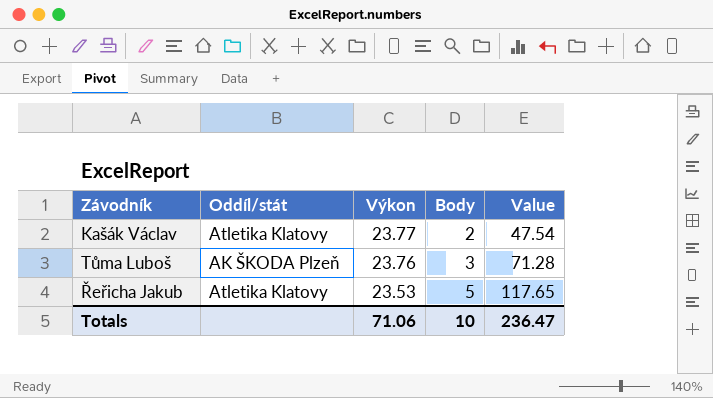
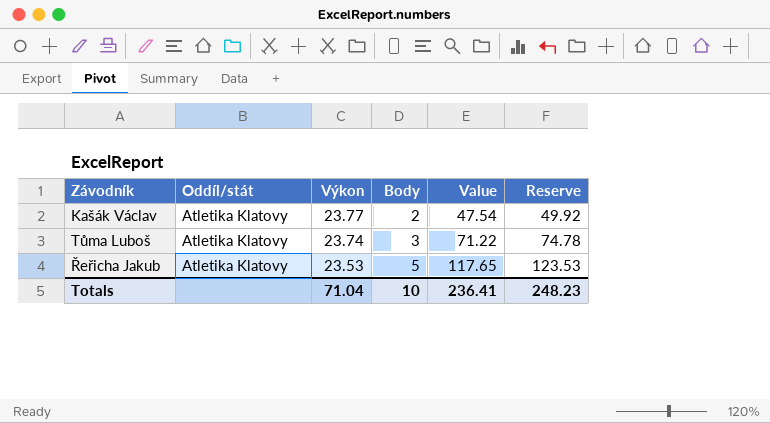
column Reserve | formula: none -> [Value] * 1.05
Tůma Luboš | Oddíl/stát: AK ŠKODA Plzeň -> Atletika Klatovy
Tůma Luboš | Výkon: 23.76 -> 23.74
Tůma Luboš | Value: 71.28 -> 71.22
Totals | Výkon: 71.06 -> 71.04
Totals | Value: 236.47 -> 236.41

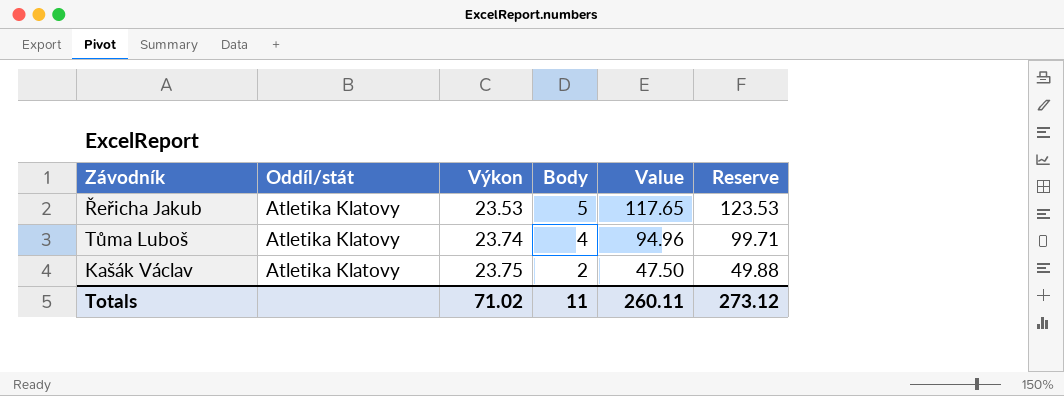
row order: Výkon descending -> Výkon ascending
Tůma Luboš | Body: 3 -> 4
Tůma Luboš | Value: 71.22 -> 94.96
Tůma Luboš | Reserve: 74.78 -> 99.71
Kašák Václav | Výkon: 23.77 -> 23.75
Kašák Václav | Value: 47.54 -> 47.50
Kašák Václav | Reserve: 49.92 -> 49.88
Totals | Výkon: 71.04 -> 71.02
Totals | Body: 10 -> 11
Totals | Value: 236.41 -> 260.11
Totals | Reserve: 248.23 -> 273.12

